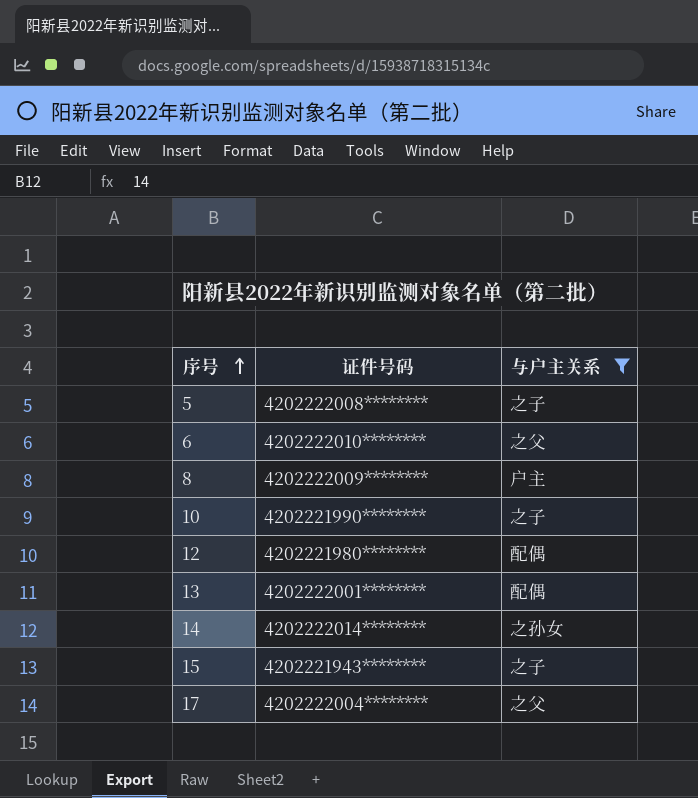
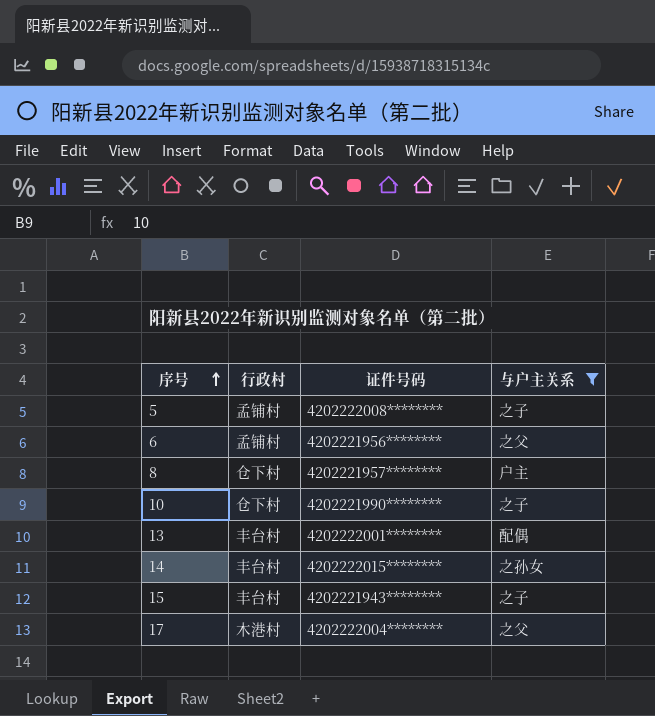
column 行政村 | position: none -> 2
row 12: 4202221980******** | 配偶 -> none
6 | 证件号码: 4202222010******** -> 4202221956********
8 | 证件号码: 4202222009******** -> 4202221957********
14 | 证件号码: 4202222014******** -> 4202222015********

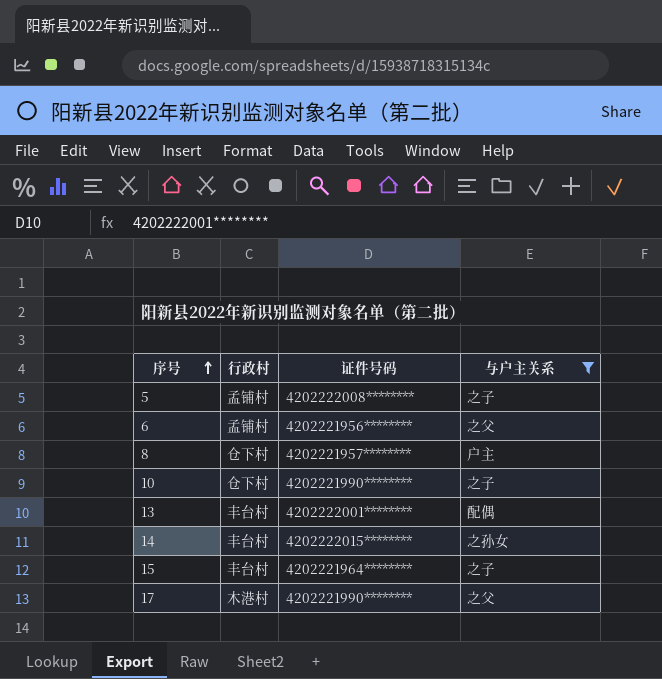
15 | 证件号码: 4202221943******** -> 4202221964********
17 | 证件号码: 4202222004******** -> 4202221990********

